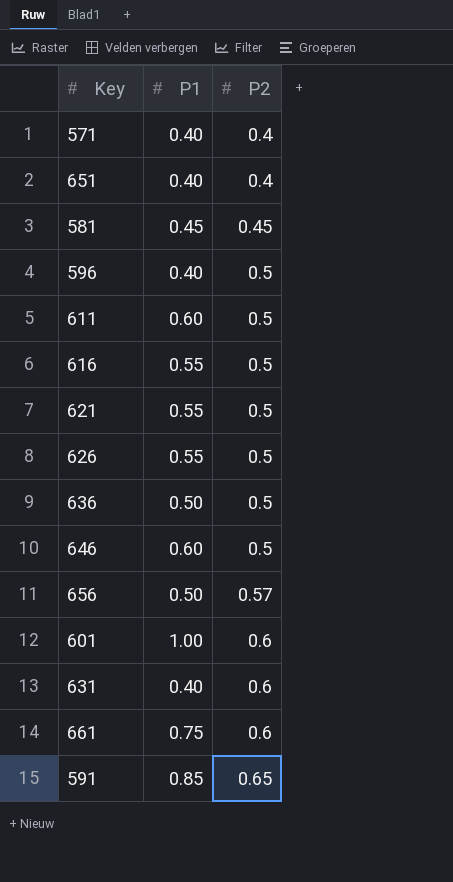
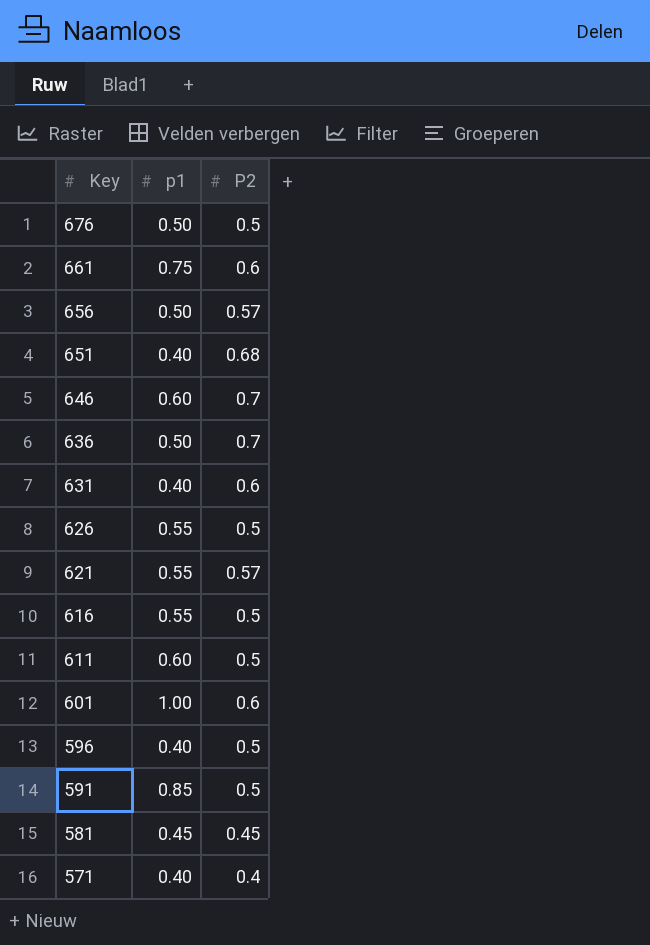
row order: P2 ascending -> Key descending
column name: P1 -> p1
row 676: none -> 0.50 | 0.5
651 | P2: 0.4 -> 0.68
646 | P2: 0.5 -> 0.7
636 | P2: 0.5 -> 0.7
621 | P2: 0.5 -> 0.57
591 | P2: 0.65 -> 0.5

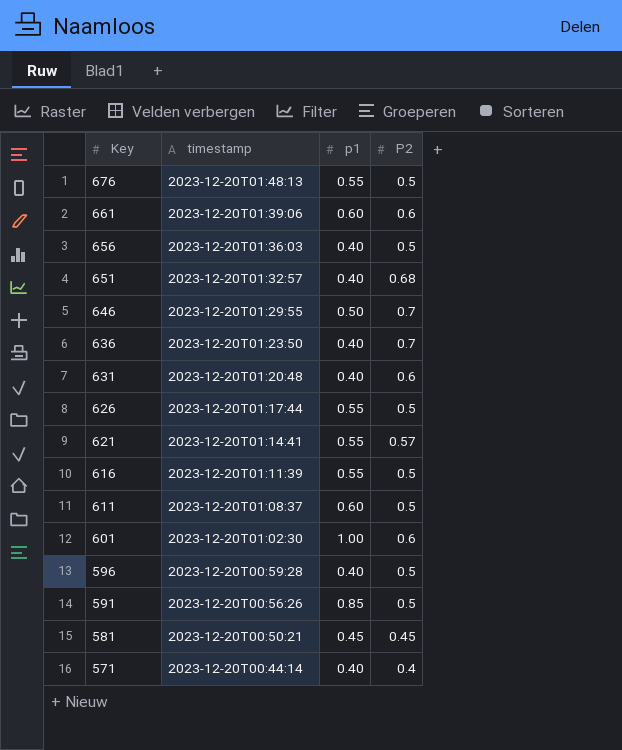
column timestamp | position: none -> 2
676 | p1: 0.50 -> 0.55
661 | p1: 0.75 -> 0.60
656 | p1: 0.50 -> 0.40
656 | P2: 0.57 -> 0.5
646 | p1: 0.60 -> 0.50
636 | p1: 0.50 -> 0.40

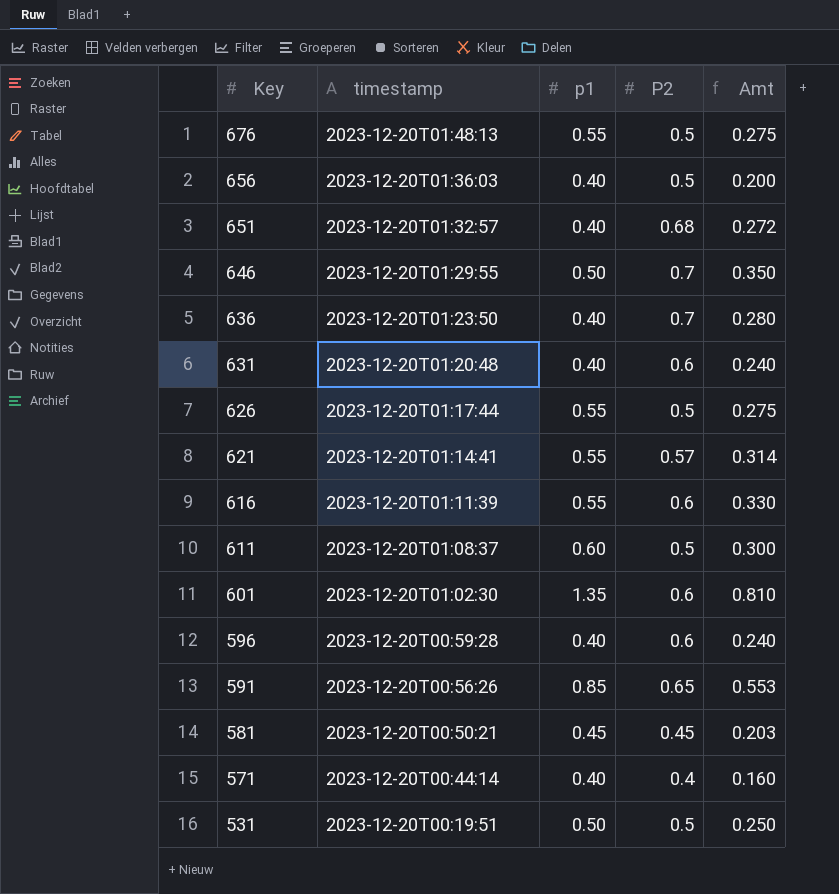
column Amt | formula: none -> [p1] * [P2]
row 661: 2023-12-20T01:39:06 | 0.60 | 0.6 -> none
616 | P2: 0.5 -> 0.6
601 | p1: 1.00 -> 1.35
596 | P2: 0.5 -> 0.6
591 | P2: 0.5 -> 0.65
row 531: none -> 2023-12-20T00:19:51 | 0.50 | 0.5 | 0.250

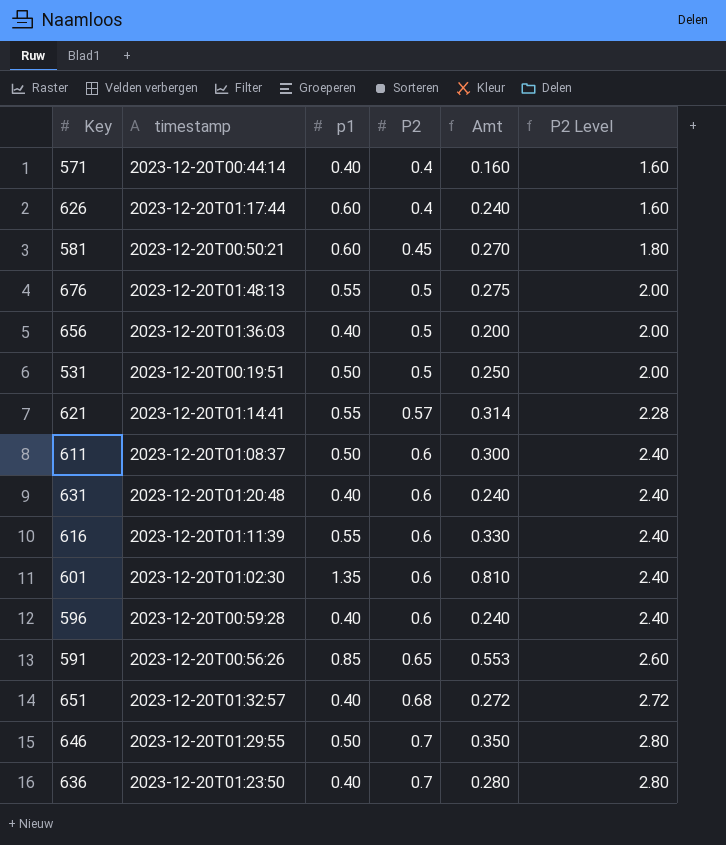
row order: Key descending -> P2 ascending
column P2 Level | formula: none -> [P2] * 4
626 | p1: 0.55 -> 0.60
626 | P2: 0.5 -> 0.4
626 | Amt: 0.275 -> 0.240
581 | p1: 0.45 -> 0.60
581 | Amt: 0.203 -> 0.270
611 | p1: 0.60 -> 0.50
611 | P2: 0.5 -> 0.6

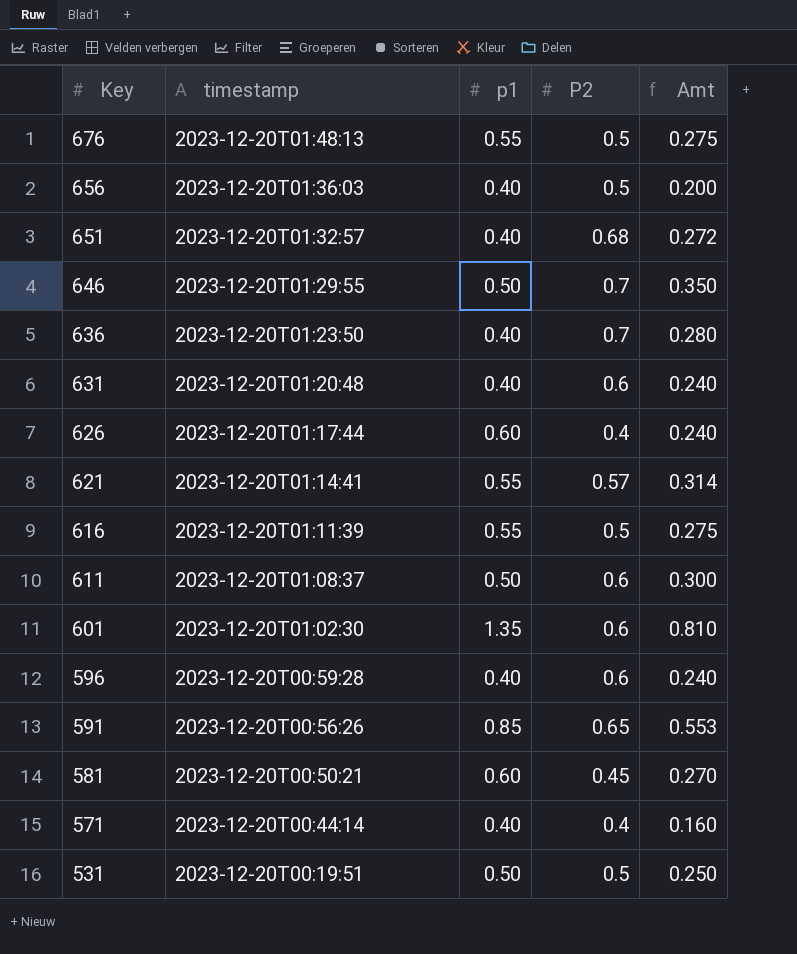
row order: P2 ascending -> Key descending
column P2 Level | formula: [P2] * 4 -> none
616 | P2: 0.6 -> 0.5
616 | Amt: 0.330 -> 0.275

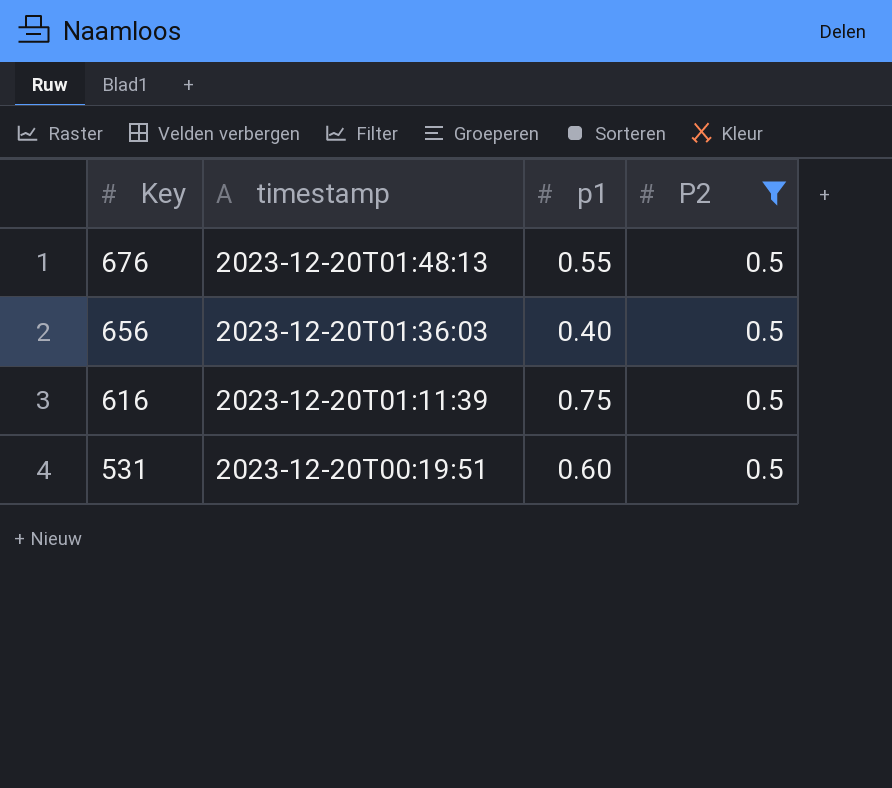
filter: none -> P2 = 0.5
column Amt | formula: [p1] * [P2] -> none
616 | p1: 0.55 -> 0.75
531 | p1: 0.50 -> 0.60

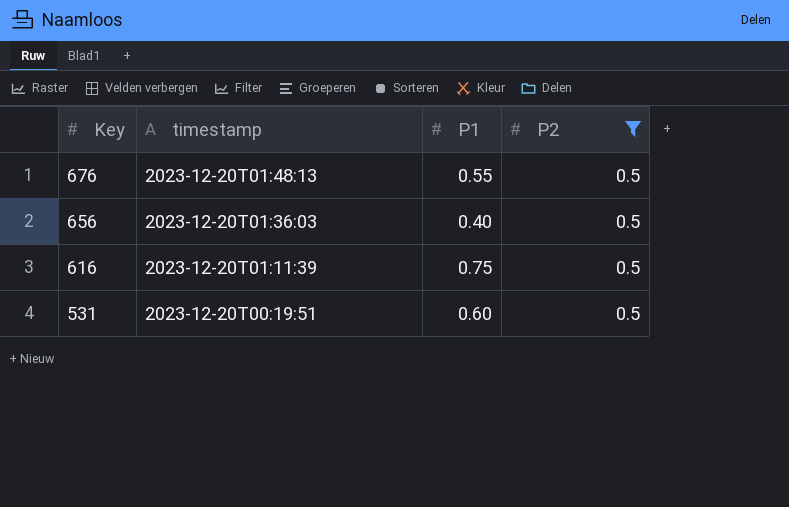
column name: p1 -> P1

